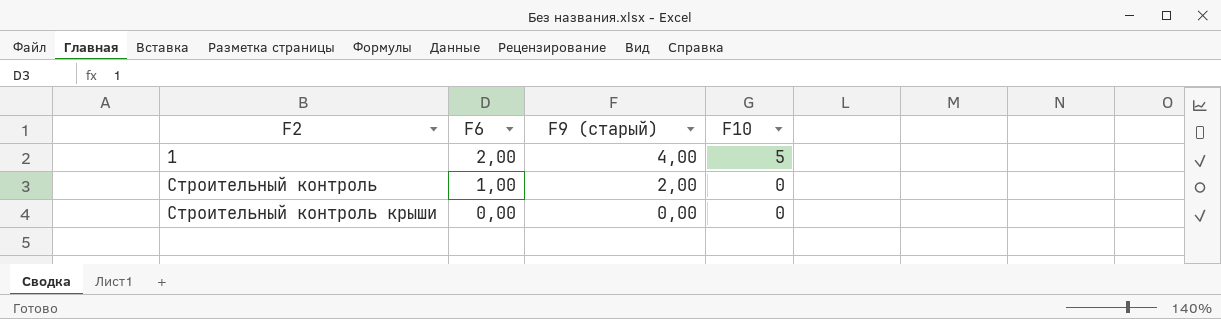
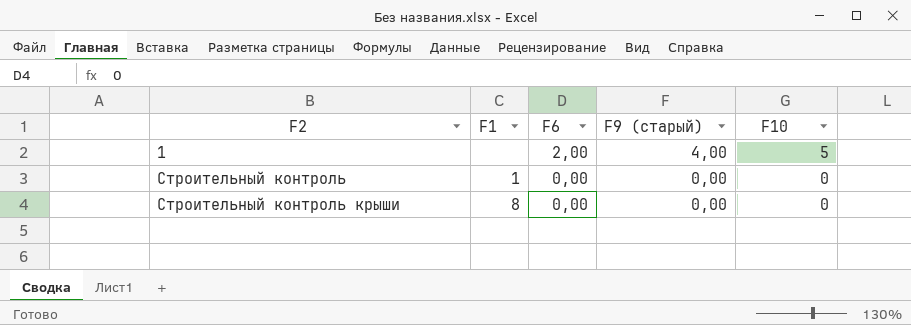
column F1 | position: none -> 2
Строительный контроль | F6: 1,00 -> 0,00
Строительный контроль | F9 (старый): 2,00 -> 0,00

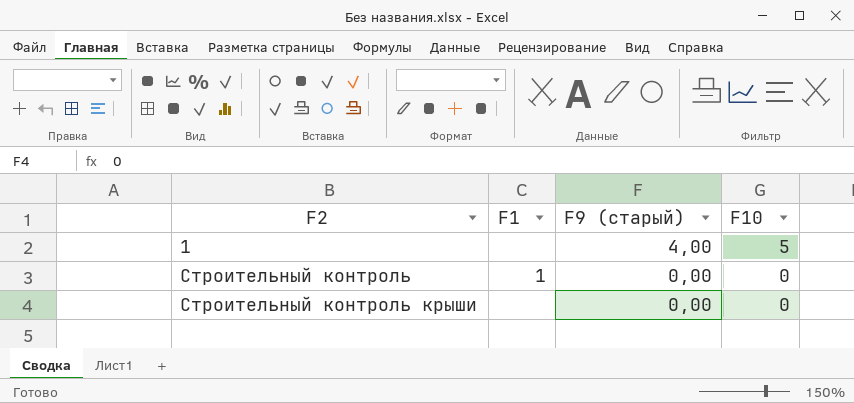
column F6 | position: 3 -> none
Строительный контроль крыши | F1: 8 -> none

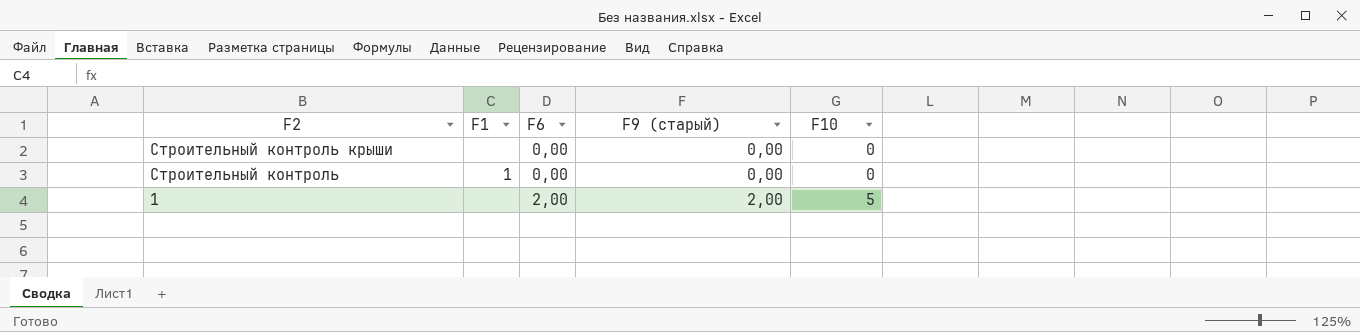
row order: F2 ascending -> F2 descending
column F6 | position: none -> 3
1 | F9 (старый): 4,00 -> 2,00

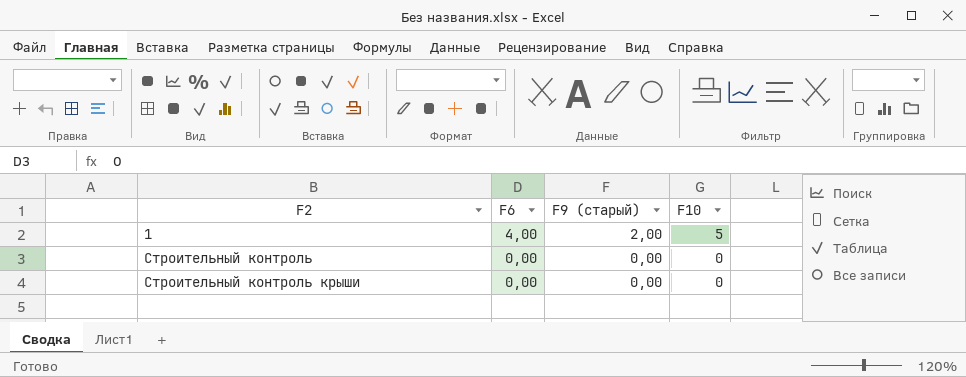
row order: F2 descending -> F2 ascending
column F1 | position: 2 -> none
1 | F6: 2,00 -> 4,00

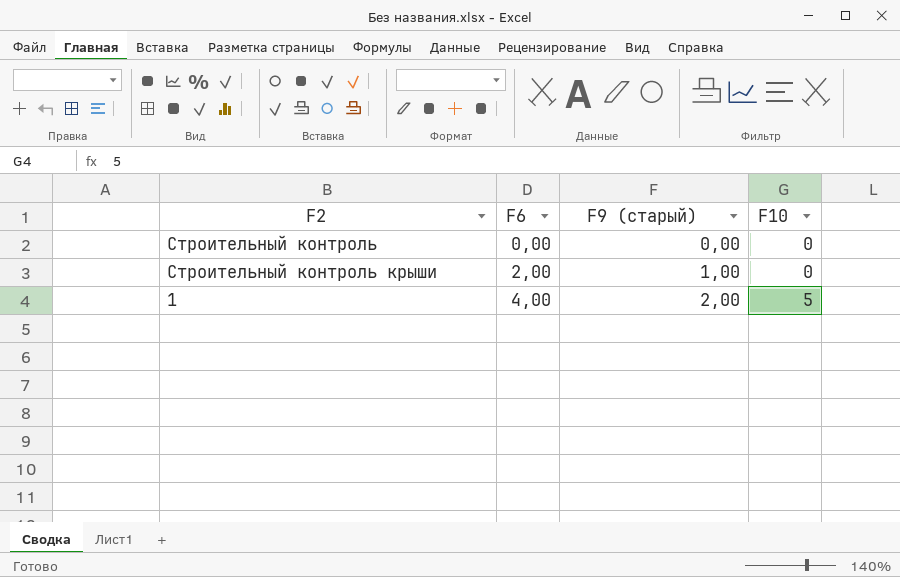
row order: F2 ascending -> F6 ascending
Строительный контроль крыши | F6: 0,00 -> 2,00
Строительный контроль крыши | F9 (старый): 0,00 -> 1,00

